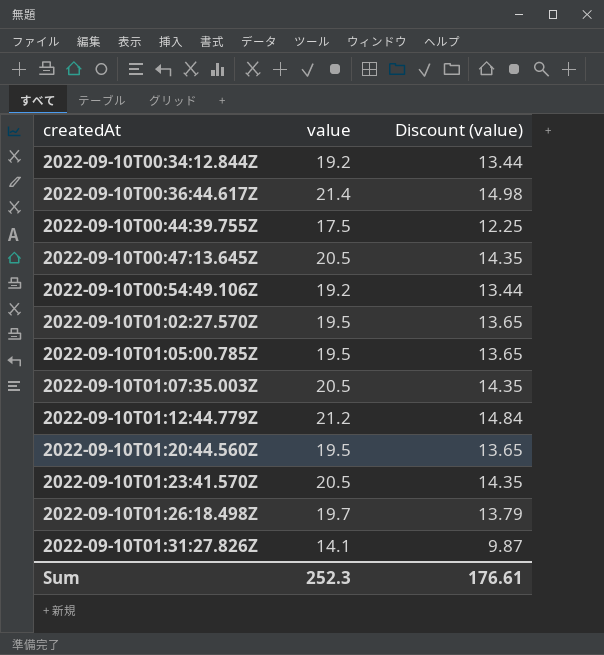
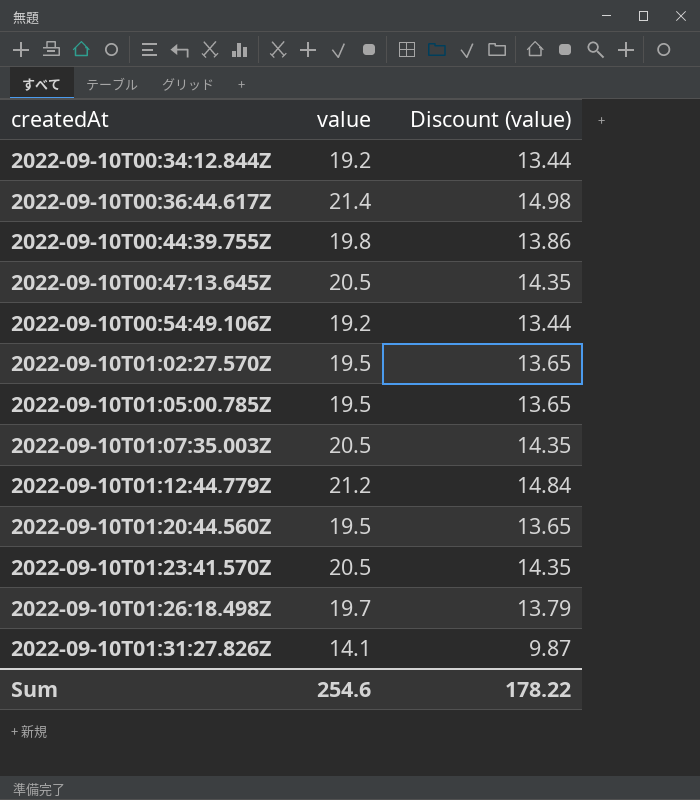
2022-09-10T00:44:39.755Z | value: 17.5 -> 19.8
2022-09-10T00:44:39.755Z | Discount (value): 12.25 -> 13.86
Sum | value: 252.3 -> 254.6
Sum | Discount (value): 176.61 -> 178.22

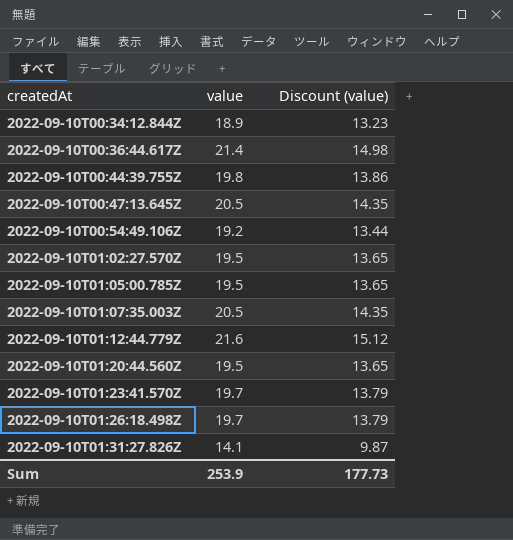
2022-09-10T00:34:12.844Z | value: 19.2 -> 18.9
2022-09-10T00:34:12.844Z | Discount (value): 13.44 -> 13.23
2022-09-10T01:12:44.779Z | value: 21.2 -> 21.6
2022-09-10T01:12:44.779Z | Discount (value): 14.84 -> 15.12
2022-09-10T01:23:41.570Z | value: 20.5 -> 19.7
2022-09-10T01:23:41.570Z | Discount (value): 14.35 -> 13.79
Sum | value: 254.6 -> 253.9
Sum | Discount (value): 178.22 -> 177.73

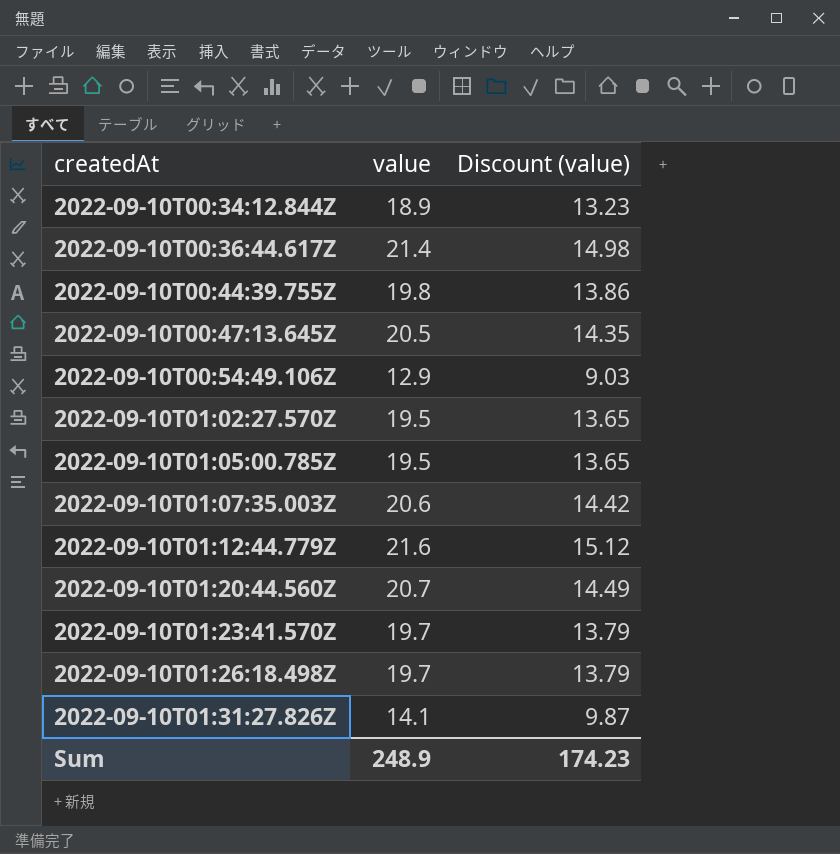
2022-09-10T00:54:49.106Z | value: 19.2 -> 12.9
2022-09-10T00:54:49.106Z | Discount (value): 13.44 -> 9.03
2022-09-10T01:07:35.003Z | value: 20.5 -> 20.6
2022-09-10T01:07:35.003Z | Discount (value): 14.35 -> 14.42
2022-09-10T01:20:44.560Z | value: 19.5 -> 20.7
2022-09-10T01:20:44.560Z | Discount (value): 13.65 -> 14.49
Sum | value: 253.9 -> 248.9
Sum | Discount (value): 177.73 -> 174.23

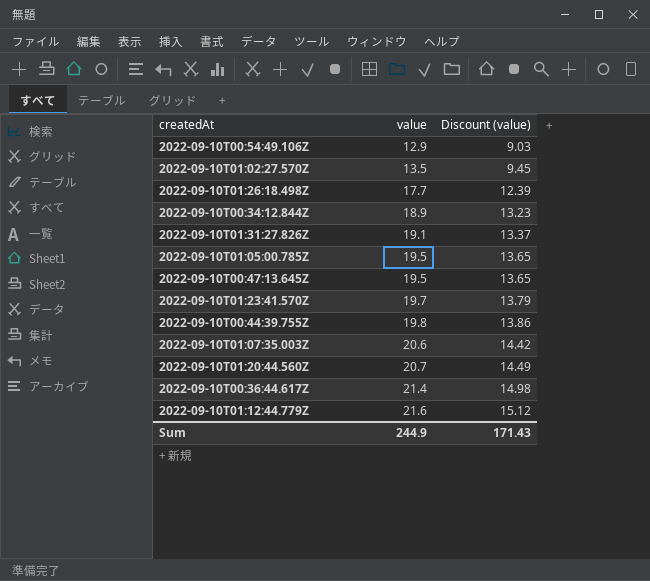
row order: createdAt ascending -> value ascending
2022-09-10T01:02:27.570Z | value: 19.5 -> 13.5
2022-09-10T01:02:27.570Z | Discount (value): 13.65 -> 9.45
2022-09-10T01:26:18.498Z | value: 19.7 -> 17.7
2022-09-10T01:26:18.498Z | Discount (value): 13.79 -> 12.39
2022-09-10T01:31:27.826Z | value: 14.1 -> 19.1
2022-09-10T01:31:27.826Z | Discount (value): 9.87 -> 13.37
2022-09-10T00:47:13.645Z | value: 20.5 -> 19.5
2022-09-10T00:47:13.645Z | Discount (value): 14.35 -> 13.65
Sum | value: 248.9 -> 244.9
Sum | Discount (value): 174.23 -> 171.43

